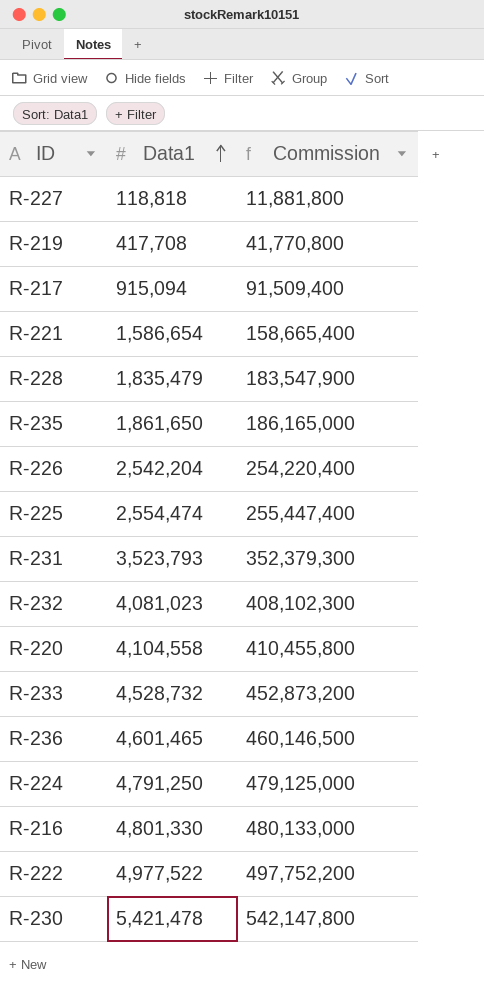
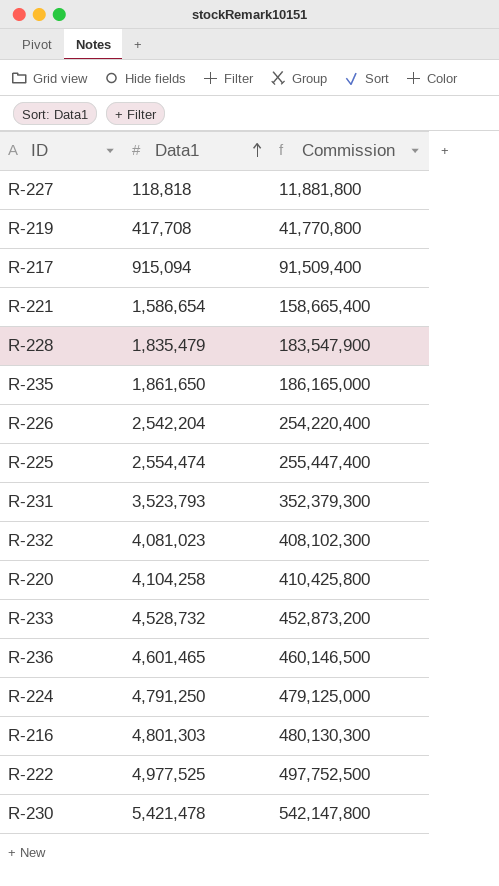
R-220 | Data1: 4,104,558 -> 4,104,258
R-220 | Commission: 410,455,800 -> 410,425,800
R-216 | Data1: 4,801,330 -> 4,801,303
R-216 | Commission: 480,133,000 -> 480,130,300
R-222 | Data1: 4,977,522 -> 4,977,525
R-222 | Commission: 497,752,200 -> 497,752,500

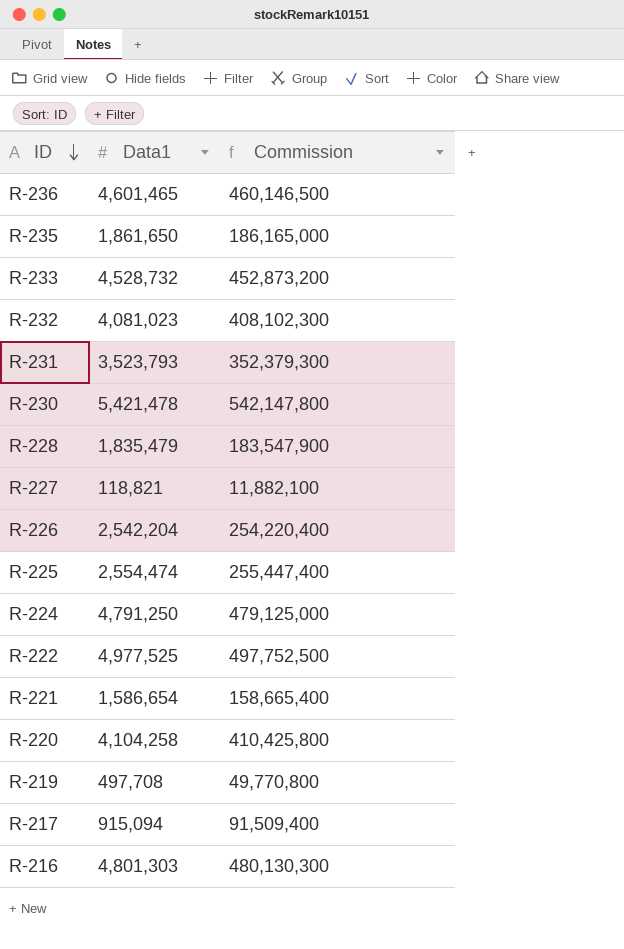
row order: Data1 ascending -> ID descending
R-227 | Data1: 118,818 -> 118,821
R-227 | Commission: 11,881,800 -> 11,882,100
R-219 | Data1: 417,708 -> 497,708
R-219 | Commission: 41,770,800 -> 49,770,800

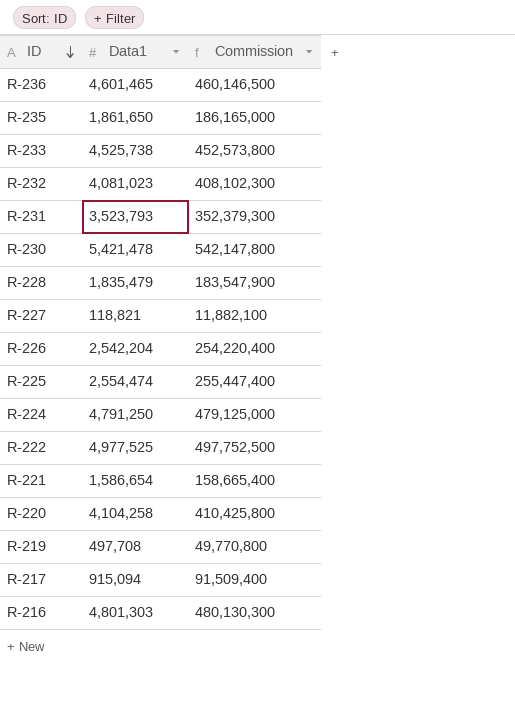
R-233 | Data1: 4,528,732 -> 4,525,738
R-233 | Commission: 452,873,200 -> 452,573,800

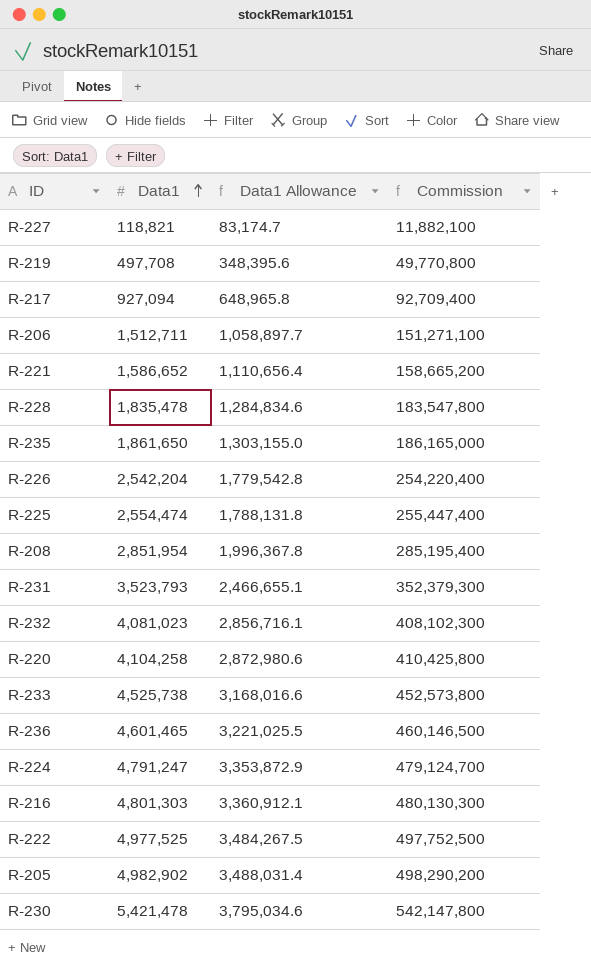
row order: ID descending -> Data1 ascending
column Data1 Allowance | formula: none -> [Data1] * 0.7
R-217 | Data1: 915,094 -> 927,094
R-217 | Commission: 91,509,400 -> 92,709,400
row R-206: none -> 1,512,711 | 1,058,897.7 | 151,271,100
R-221 | Data1: 1,586,654 -> 1,586,652
R-221 | Commission: 158,665,400 -> 158,665,200
R-228 | Data1: 1,835,479 -> 1,835,478
R-228 | Commission: 183,547,900 -> 183,547,800
row R-208: none -> 2,851,954 | 1,996,367.8 | 285,195,400
R-224 | Data1: 4,791,250 -> 4,791,247
R-224 | Commission: 479,125,000 -> 479,124,700
row R-205: none -> 4,982,902 | 3,488,031.4 | 498,290,200

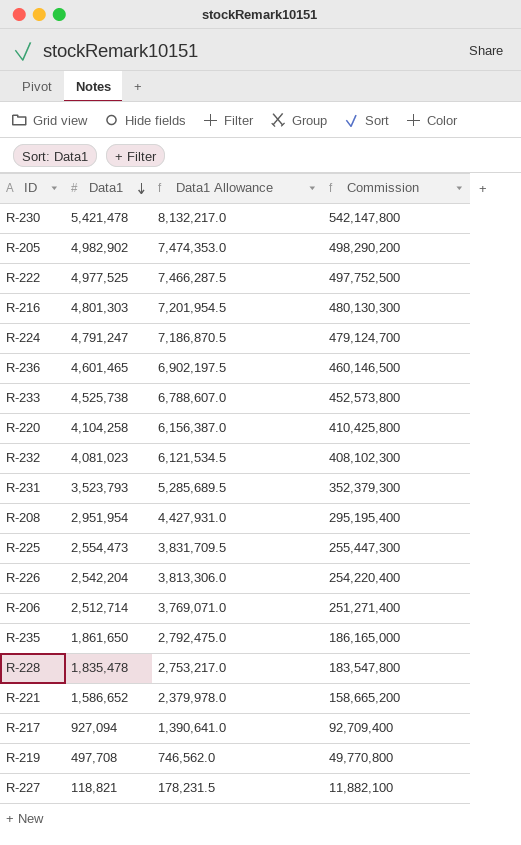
row order: Data1 ascending -> Data1 descending
column Data1 Allowance | formula: [Data1] * 0.7 -> [Data1] * 1.5
R-208 | Data1: 2,851,954 -> 2,951,954
R-208 | Commission: 285,195,400 -> 295,195,400
R-225 | Data1: 2,554,474 -> 2,554,473
R-225 | Commission: 255,447,400 -> 255,447,300
R-206 | Data1: 1,512,711 -> 2,512,714
R-206 | Commission: 151,271,100 -> 251,271,400

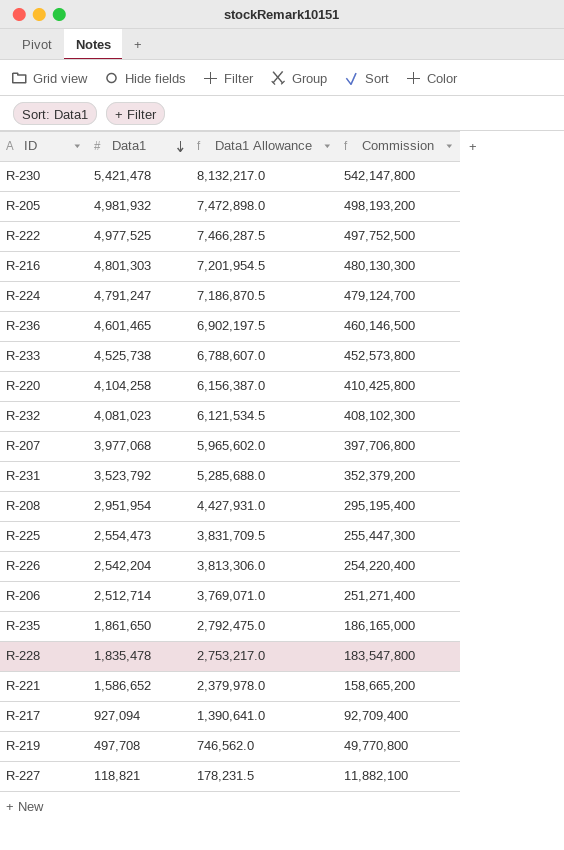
R-205 | Data1: 4,982,902 -> 4,981,932
R-205 | Data1 Allowance: 7,474,353.0 -> 7,472,898.0
R-205 | Commission: 498,290,200 -> 498,193,200
row R-207: none -> 3,977,068 | 5,965,602.0 | 397,706,800
R-231 | Data1: 3,523,793 -> 3,523,792
R-231 | Data1 Allowance: 5,285,689.5 -> 5,285,688.0
R-231 | Commission: 352,379,300 -> 352,379,200

